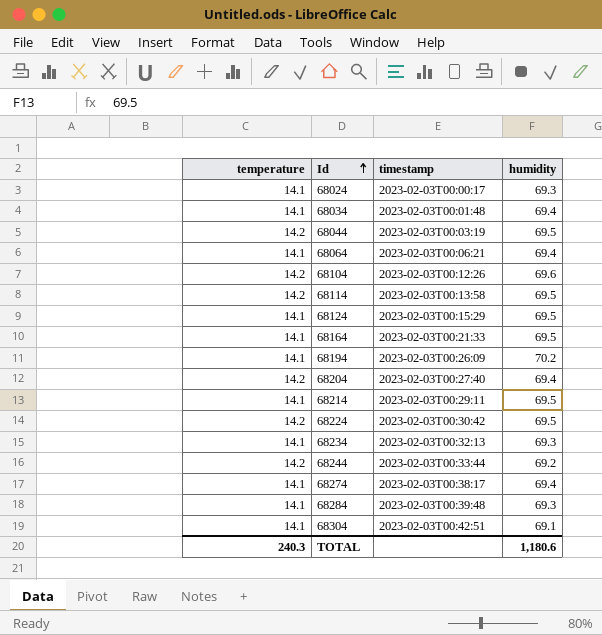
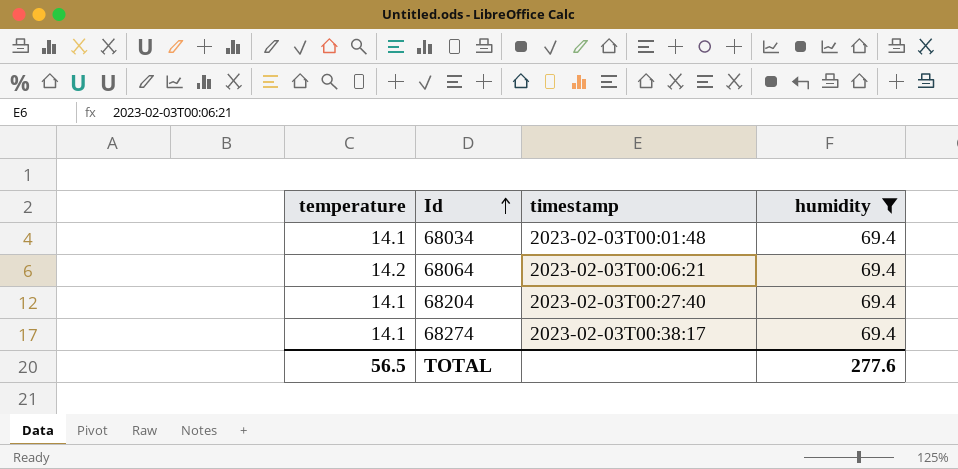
filter: none -> humidity = 69.4
68064 | temperature: 14.1 -> 14.2
68204 | temperature: 14.2 -> 14.1
TOTAL | temperature: 240.3 -> 56.5
TOTAL | humidity: 1,180.6 -> 277.6

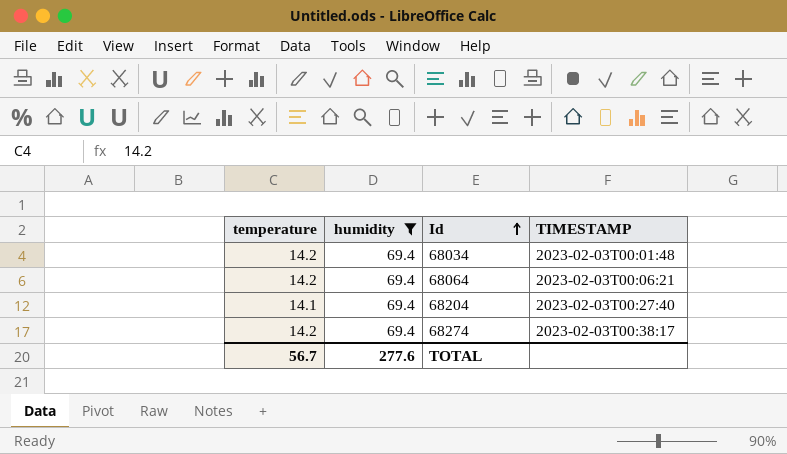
column humidity | position: 4 -> 2
column name: timestamp -> TIMESTAMP
68034 | temperature: 14.1 -> 14.2
68274 | temperature: 14.1 -> 14.2
TOTAL | temperature: 56.5 -> 56.7

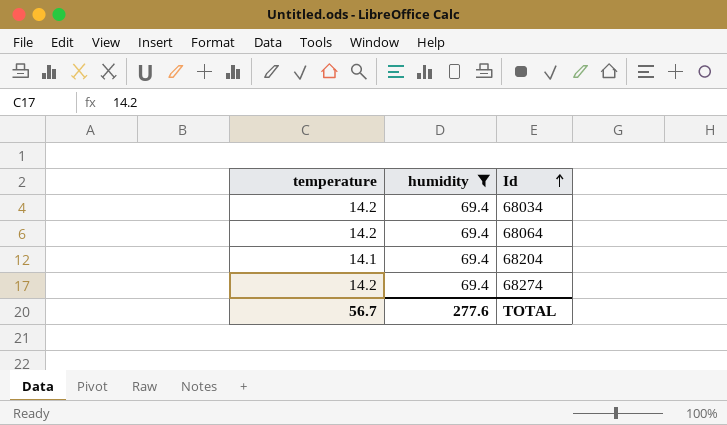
column TIMESTAMP | position: 4 -> none

